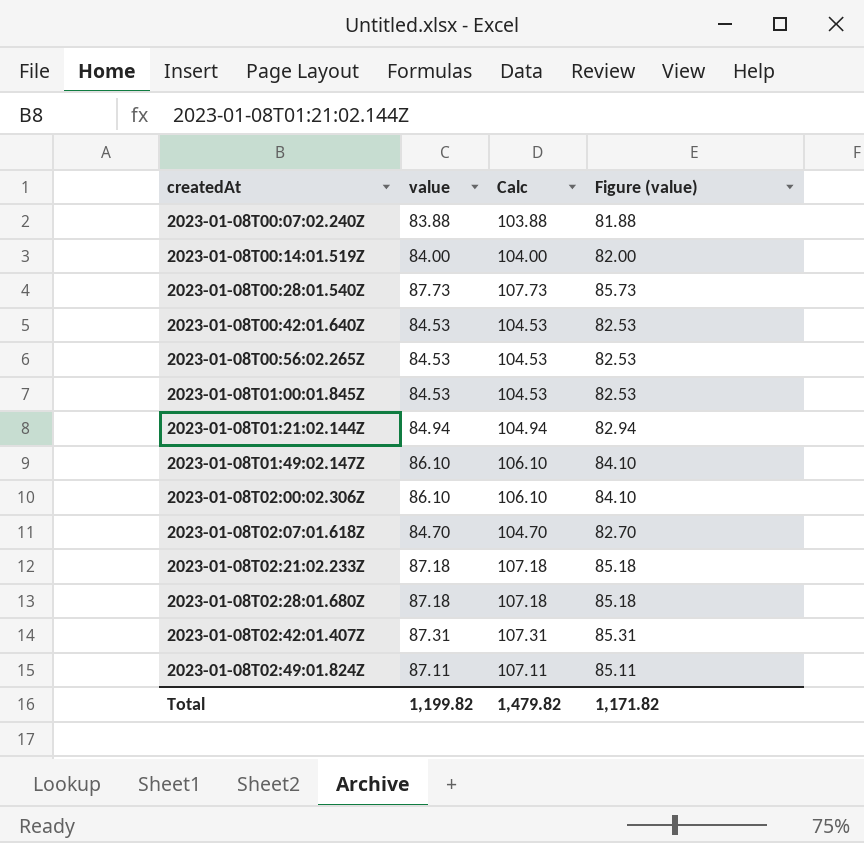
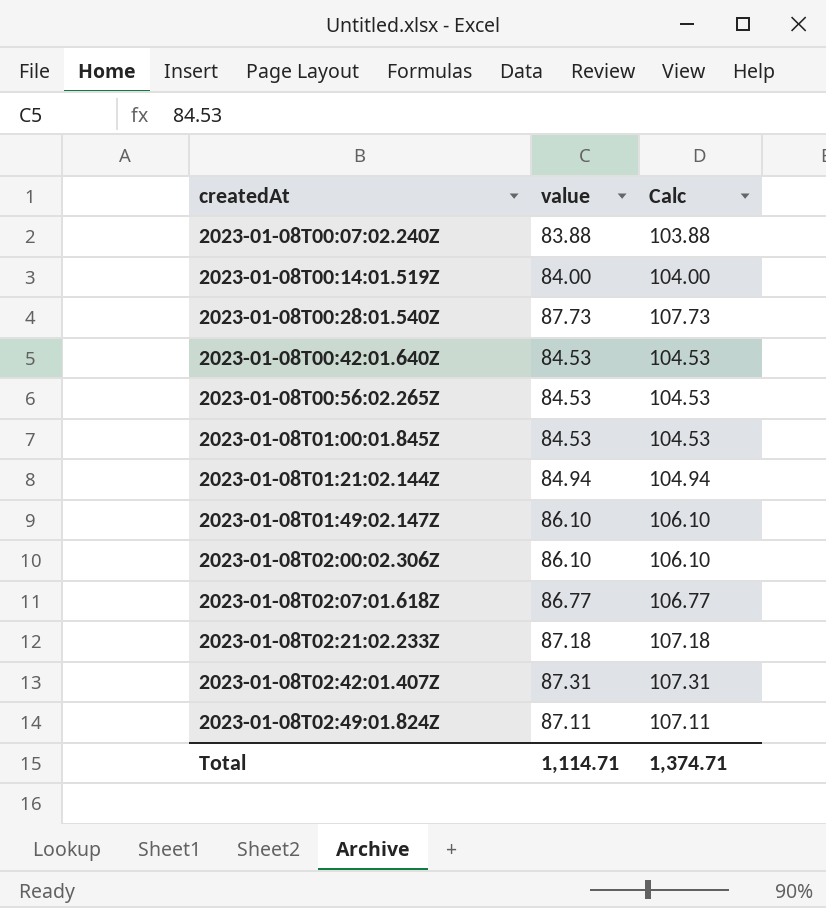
column Figure (value) | formula: [value] - 2 -> none
row 2023-01-08T02:28:01.680Z: 87.18 | 107.18 | 85.18 -> none
2023-01-08T02:07:01.618Z | value: 84.70 -> 86.77
2023-01-08T02:07:01.618Z | Calc: 104.70 -> 106.77
Total | value: 1,199.82 -> 1,114.71
Total | Calc: 1,479.82 -> 1,374.71

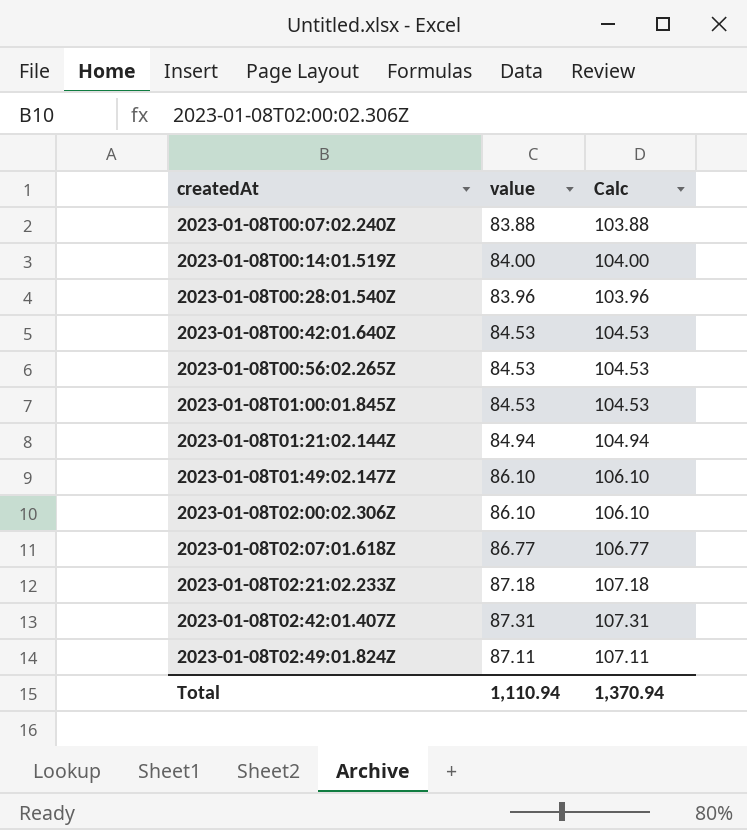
2023-01-08T00:28:01.540Z | value: 87.73 -> 83.96
2023-01-08T00:28:01.540Z | Calc: 107.73 -> 103.96
Total | value: 1,114.71 -> 1,110.94
Total | Calc: 1,374.71 -> 1,370.94

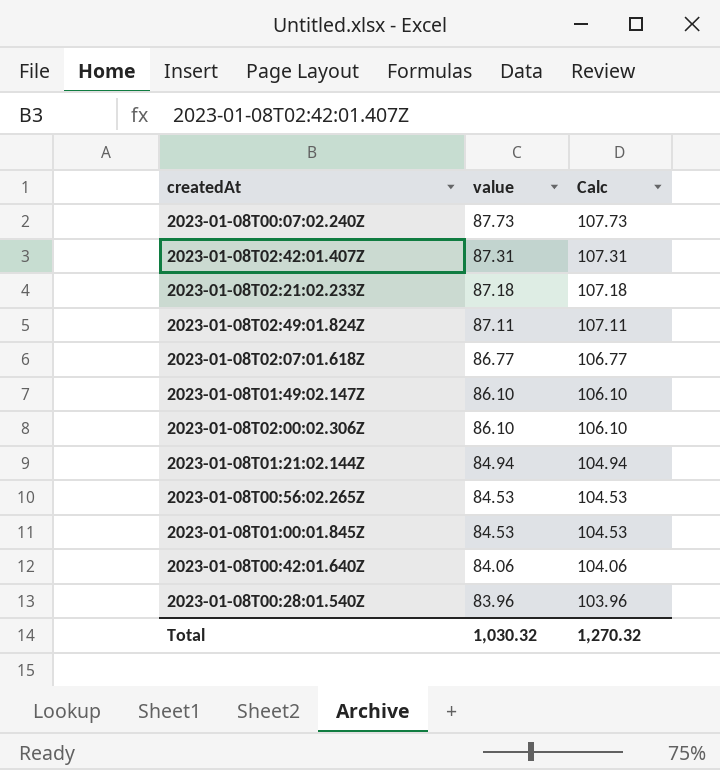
row order: createdAt ascending -> value descending
row 2023-01-08T00:14:01.519Z: 84.00 | 104.00 -> none
2023-01-08T00:07:02.240Z | value: 83.88 -> 87.73
2023-01-08T00:07:02.240Z | Calc: 103.88 -> 107.73
2023-01-08T00:42:01.640Z | value: 84.53 -> 84.06
2023-01-08T00:42:01.640Z | Calc: 104.53 -> 104.06
Total | value: 1,110.94 -> 1,030.32
Total | Calc: 1,370.94 -> 1,270.32

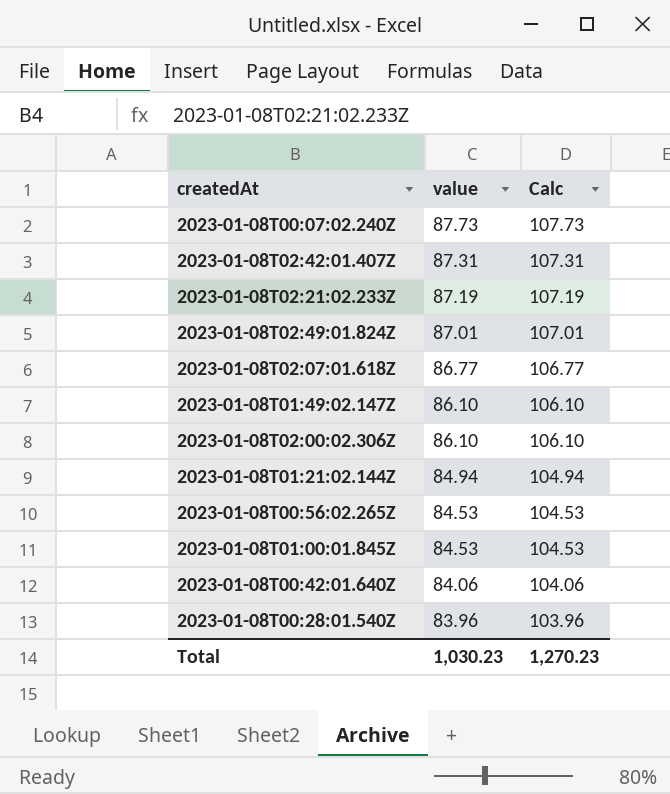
2023-01-08T02:21:02.233Z | value: 87.18 -> 87.19
2023-01-08T02:21:02.233Z | Calc: 107.18 -> 107.19
2023-01-08T02:49:01.824Z | value: 87.11 -> 87.01
2023-01-08T02:49:01.824Z | Calc: 107.11 -> 107.01
Total | value: 1,030.32 -> 1,030.23
Total | Calc: 1,270.32 -> 1,270.23

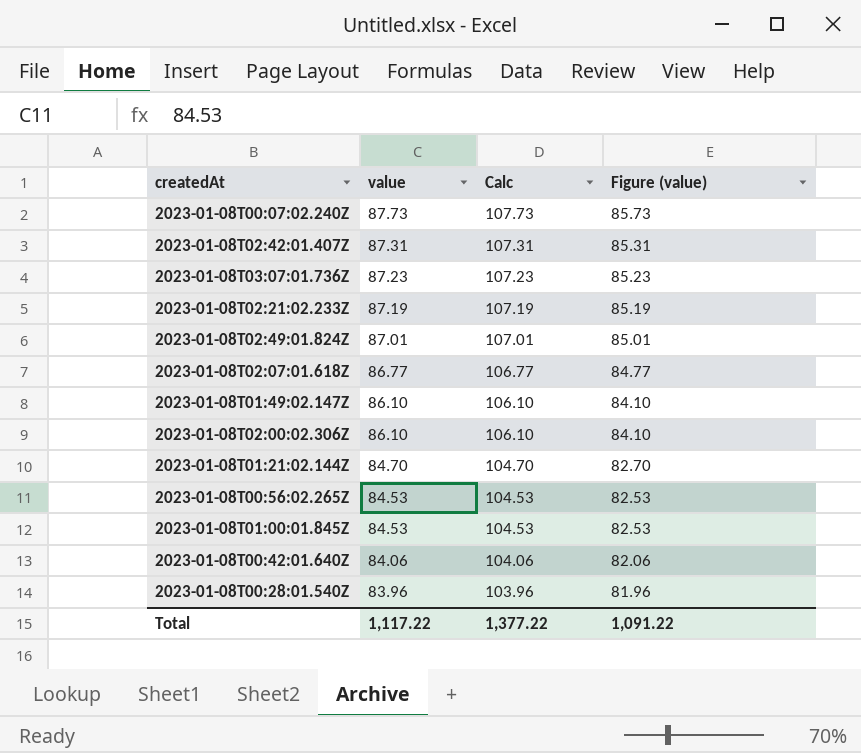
column Figure (value) | formula: none -> [value] - 2
row 2023-01-08T03:07:01.736Z: none -> 87.23 | 107.23 | 85.23
2023-01-08T01:21:02.144Z | value: 84.94 -> 84.70
2023-01-08T01:21:02.144Z | Calc: 104.94 -> 104.70
Total | value: 1,030.23 -> 1,117.22
Total | Calc: 1,270.23 -> 1,377.22

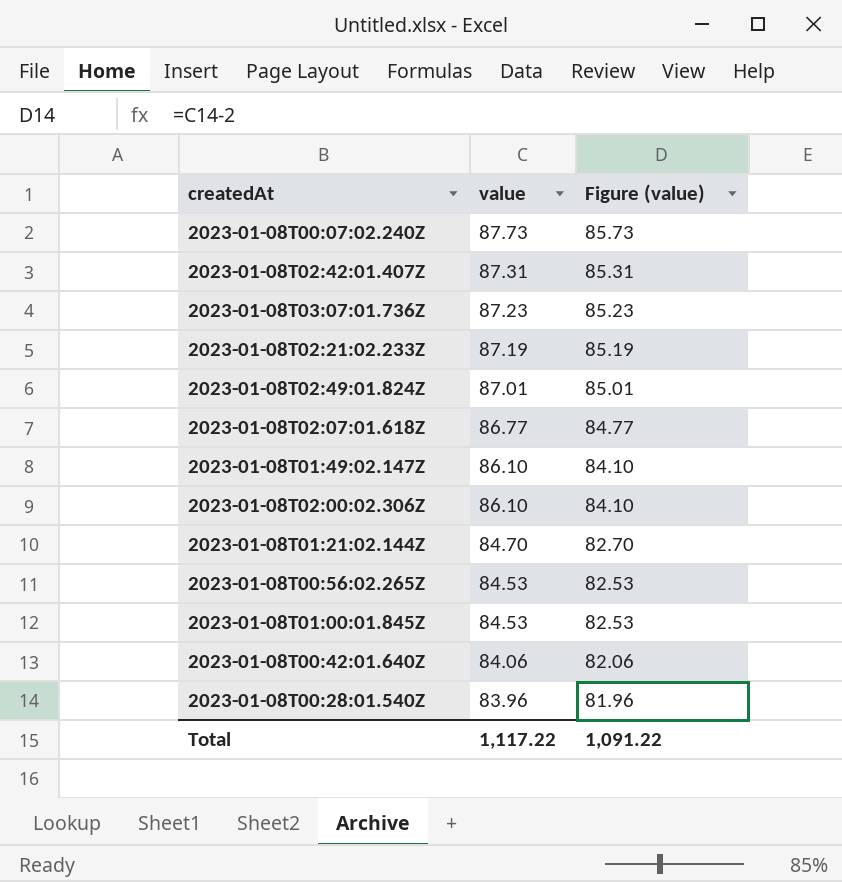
column Calc | formula: [value] + 20 -> none

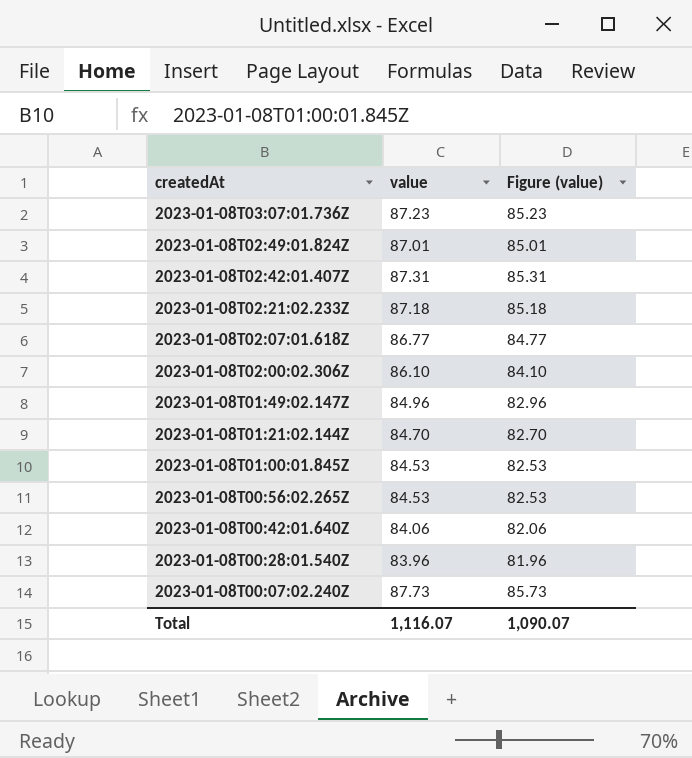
row order: value descending -> createdAt descending
2023-01-08T02:21:02.233Z | value: 87.19 -> 87.18
2023-01-08T02:21:02.233Z | Figure (value): 85.19 -> 85.18
2023-01-08T01:49:02.147Z | value: 86.10 -> 84.96
2023-01-08T01:49:02.147Z | Figure (value): 84.10 -> 82.96
Total | value: 1,117.22 -> 1,116.07
Total | Figure (value): 1,091.22 -> 1,090.07

